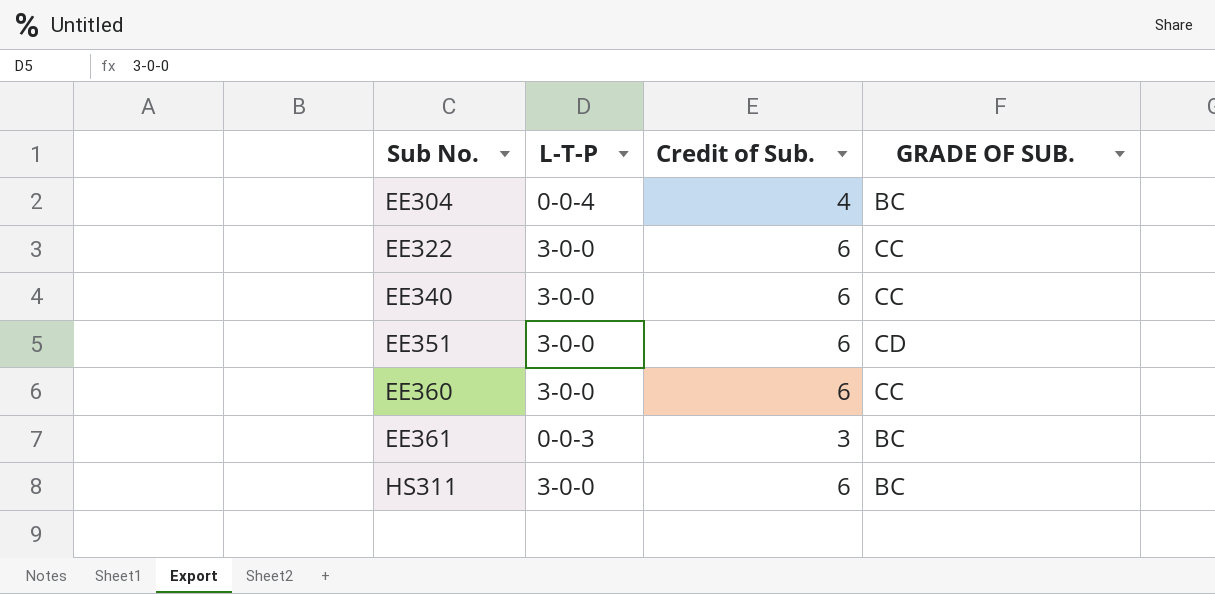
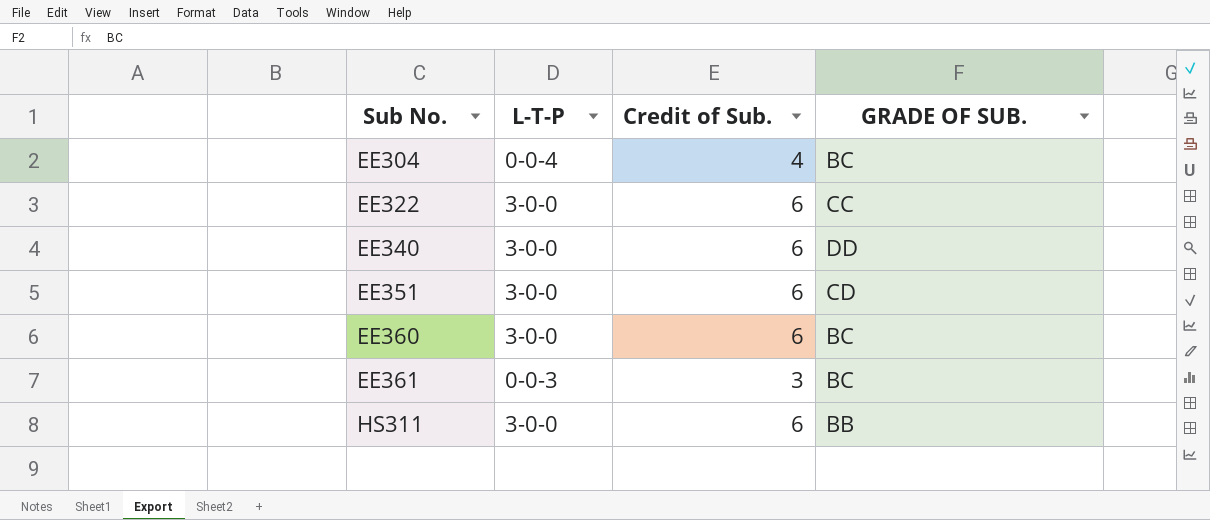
EE340 | GRADE OF SUB.: CC -> DD
EE360 | GRADE OF SUB.: CC -> BC
HS311 | GRADE OF SUB.: BC -> BB

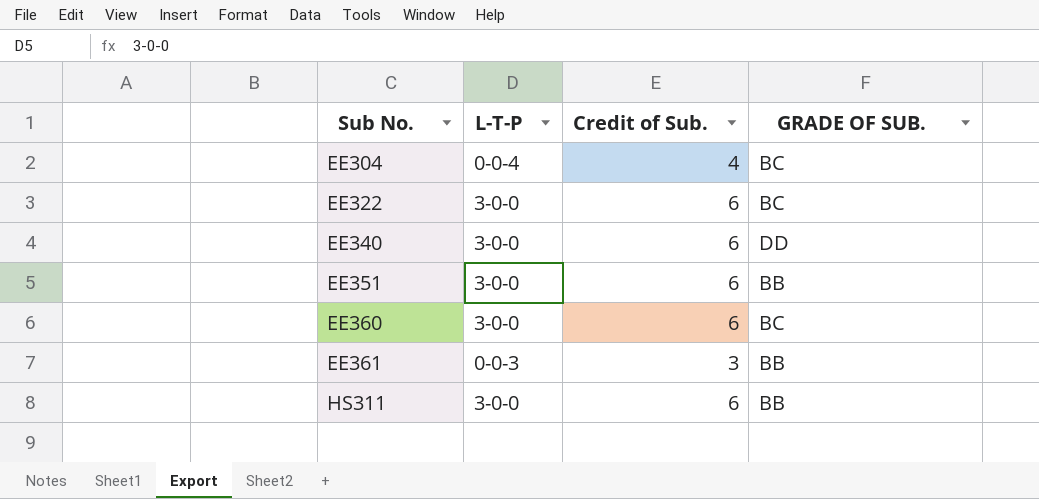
EE322 | GRADE OF SUB.: CC -> BC
EE351 | GRADE OF SUB.: CD -> BB
EE361 | GRADE OF SUB.: BC -> BB

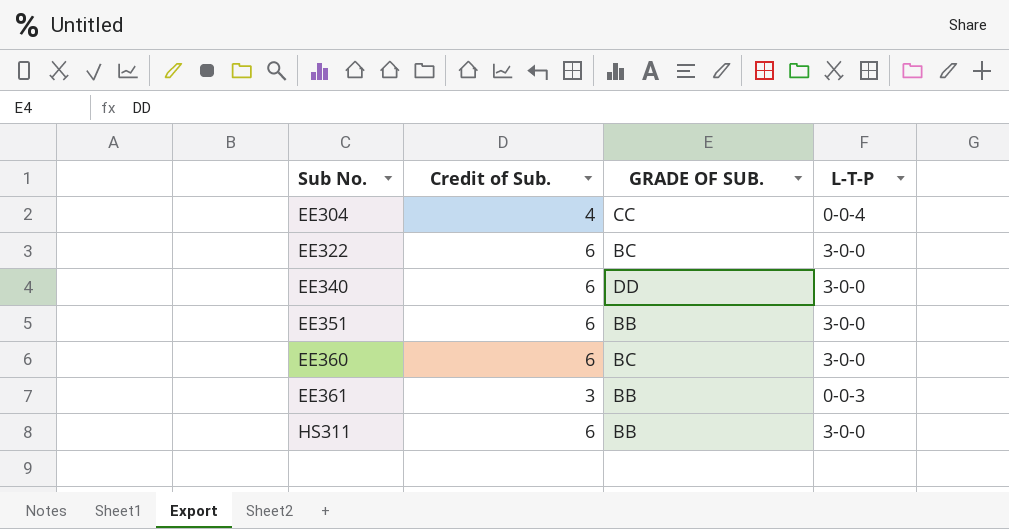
column L-T-P | position: 2 -> 4
EE304 | GRADE OF SUB.: BC -> CC

